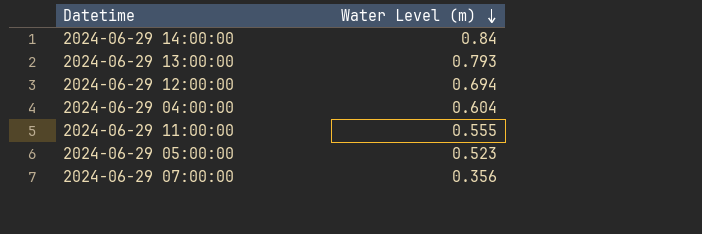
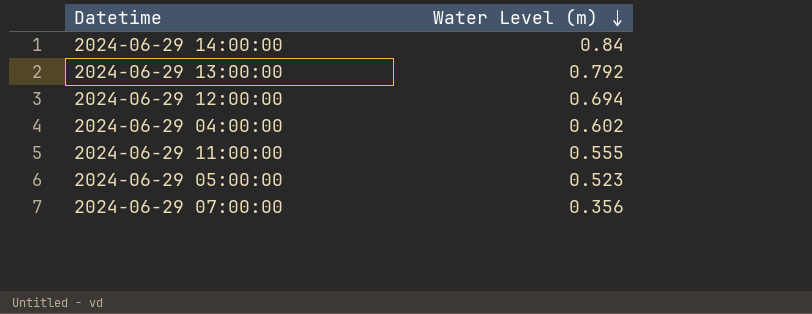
2024-06-29 13:00:00 | Water Level (m): 0.793 -> 0.792
2024-06-29 04:00:00 | Water Level (m): 0.604 -> 0.602

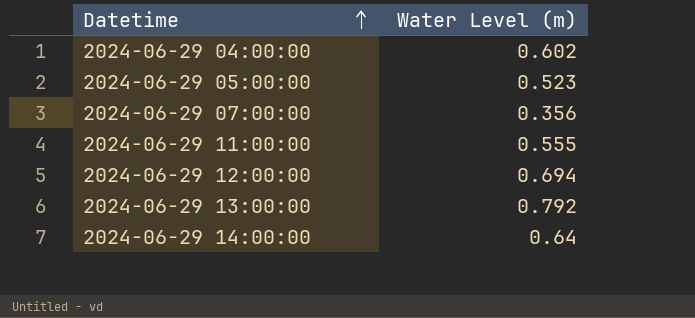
row order: Water Level (m) descending -> Datetime ascending
2024-06-29 14:00:00 | Water Level (m): 0.84 -> 0.64

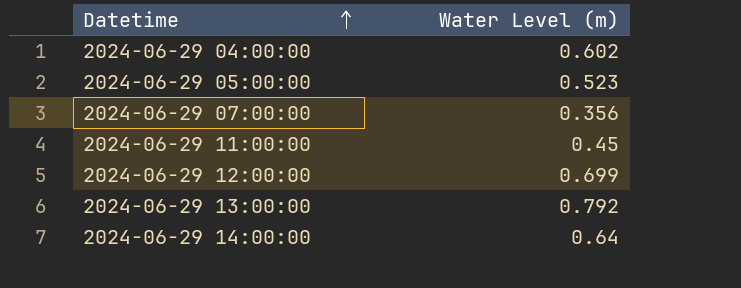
2024-06-29 11:00:00 | Water Level (m): 0.555 -> 0.45
2024-06-29 12:00:00 | Water Level (m): 0.694 -> 0.699

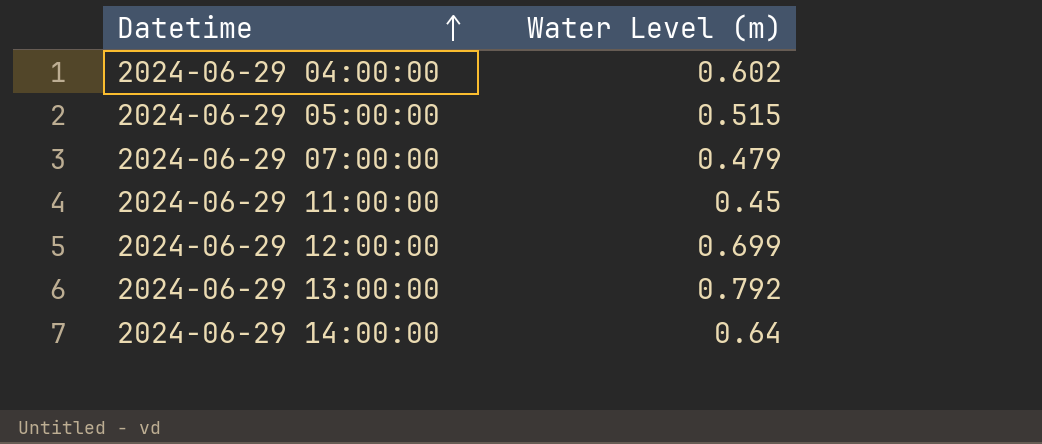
2024-06-29 05:00:00 | Water Level (m): 0.523 -> 0.515
2024-06-29 07:00:00 | Water Level (m): 0.356 -> 0.479

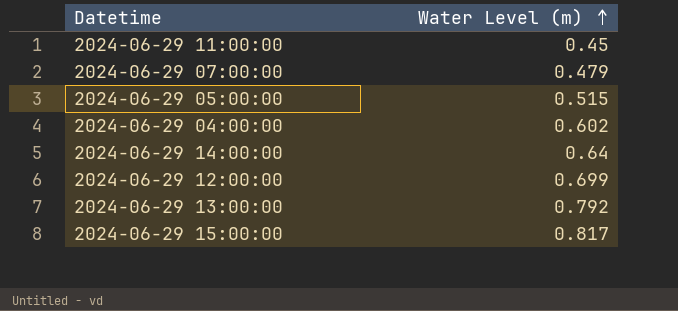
row order: Datetime ascending -> Water Level (m) ascending
row 2024-06-29 15:00:00: none -> 0.817

